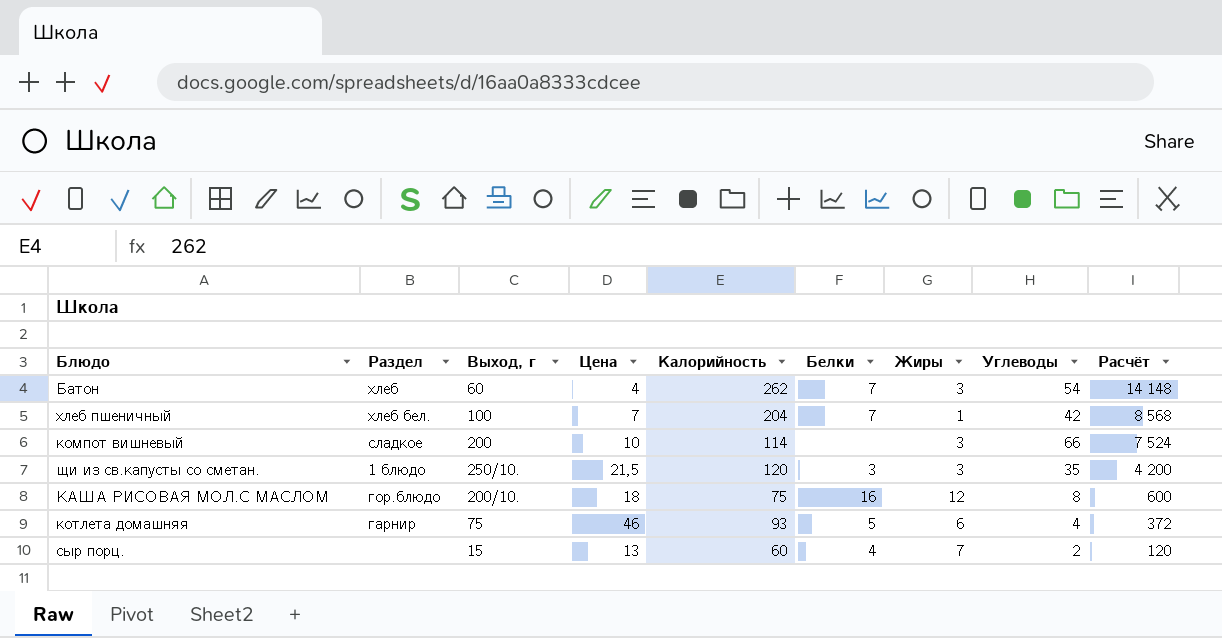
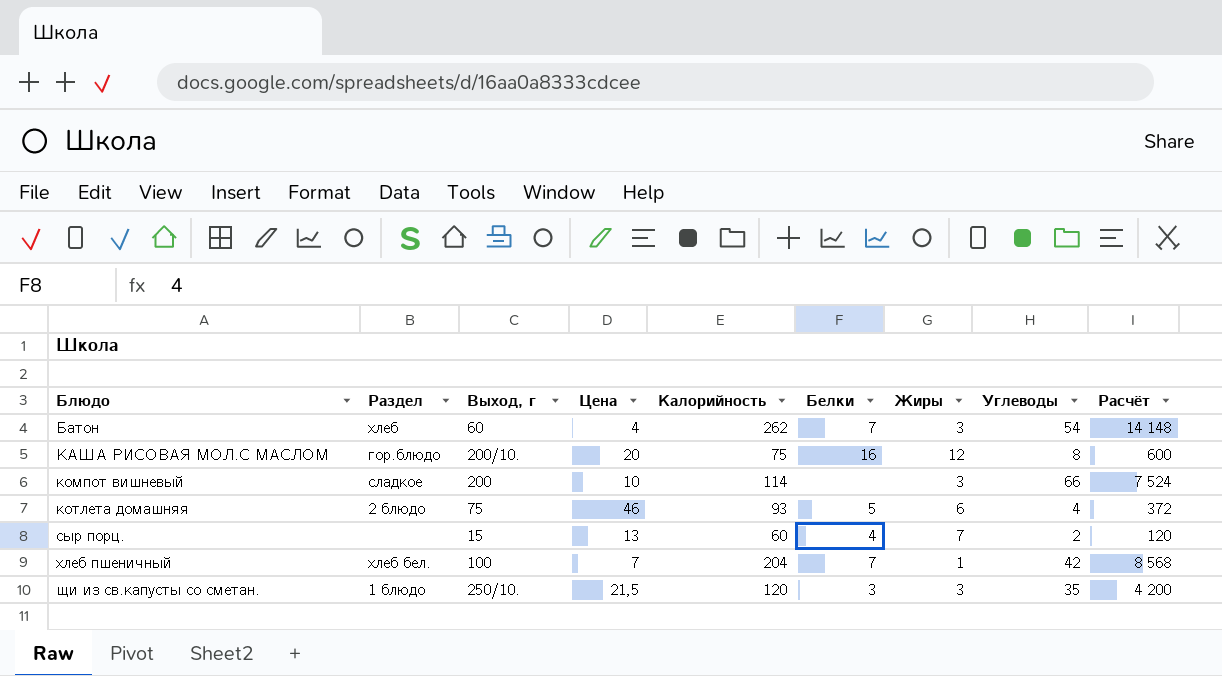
row order: Расчёт descending -> Блюдо ascending
КАША РИСОВАЯ МОЛ.С МАСЛОМ | Цена: 18 -> 20
котлета домашняя | Раздел: гарнир -> 2 блюдо

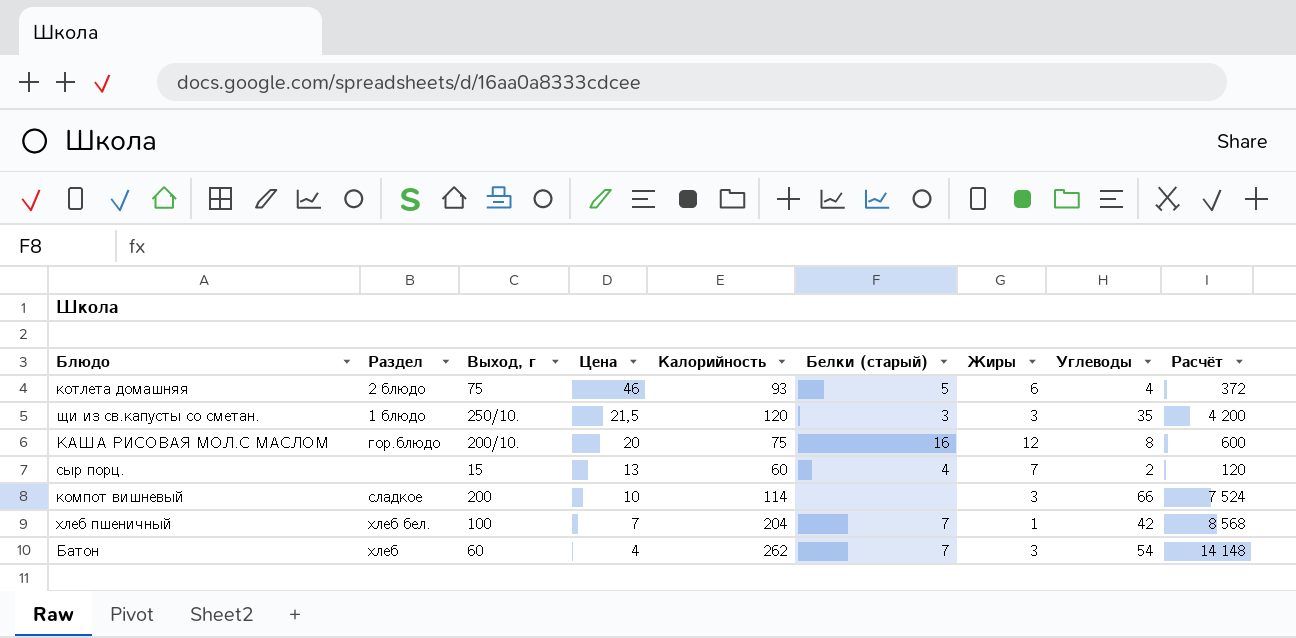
row order: Блюдо ascending -> Цена descending
column name: Белки -> Белки (старый)

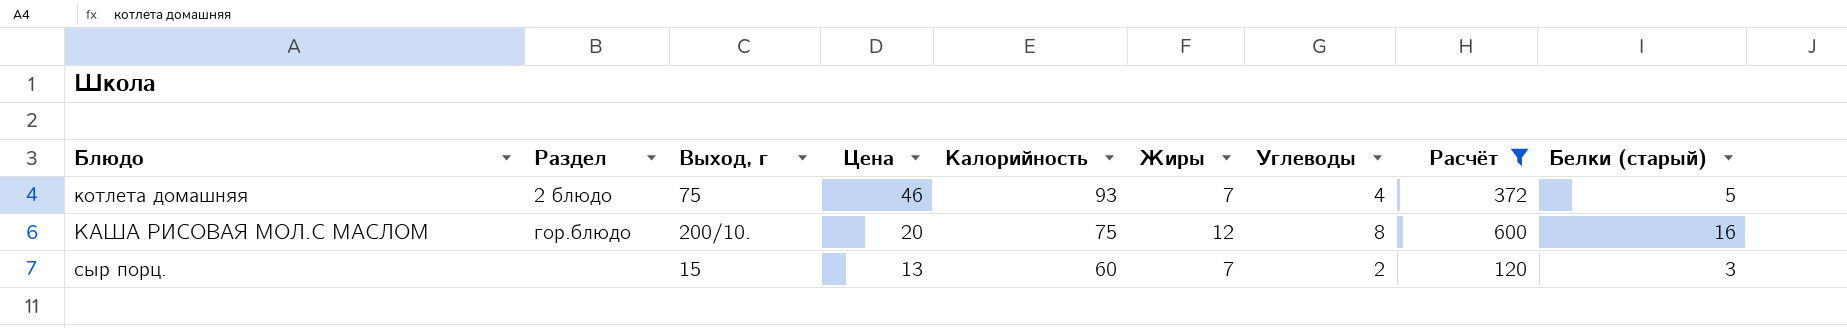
filter: none -> Расчёт <= 600
column Белки (старый) | position: 6 -> 9
котлета домашняя | Жиры: 6 -> 7
сыр порц. | Белки (старый): 4 -> 3

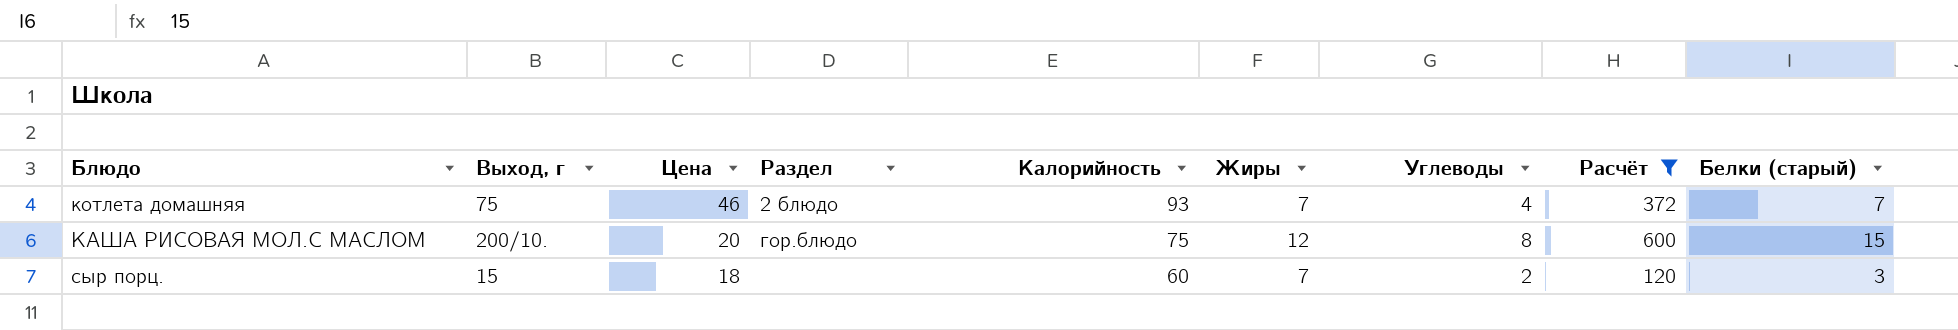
column Раздел | position: 2 -> 4
котлета домашняя | Белки (старый): 5 -> 7
КАША РИСОВАЯ МОЛ.С МАСЛОМ | Белки (старый): 16 -> 15
сыр порц. | Цена: 13 -> 18

